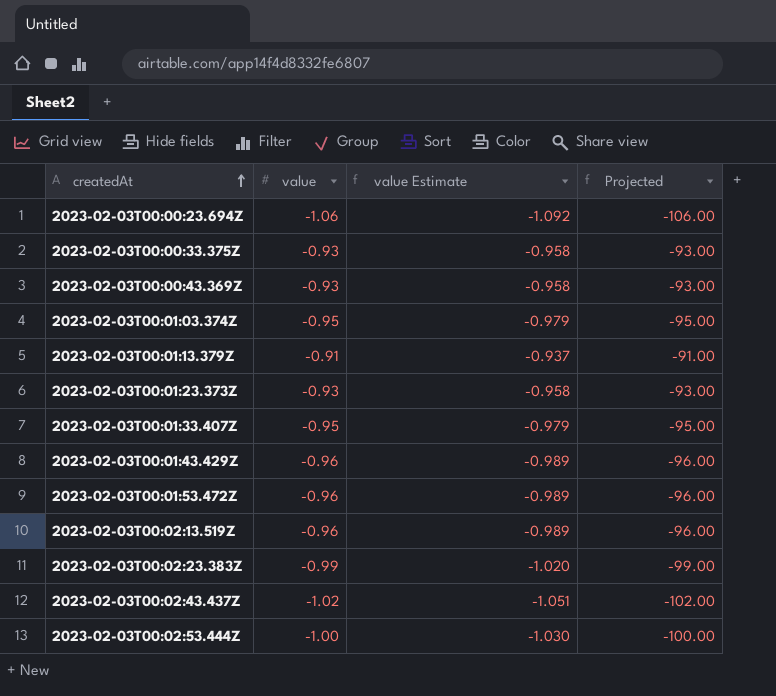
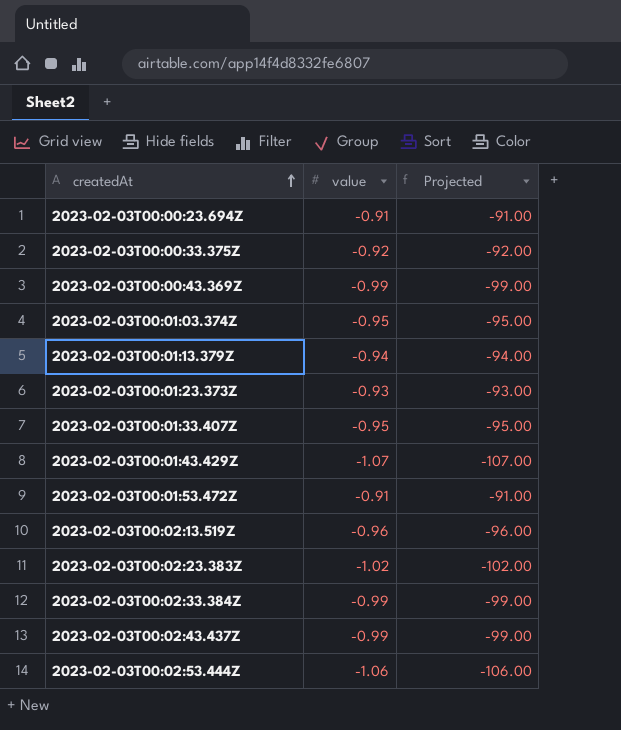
column value Estimate | formula: [value] * 1.03 -> none
2023-02-03T00:00:23.694Z | value: -1.06 -> -0.91
2023-02-03T00:00:23.694Z | Projected: -106.00 -> -91.00
2023-02-03T00:00:33.375Z | value: -0.93 -> -0.92
2023-02-03T00:00:33.375Z | Projected: -93.00 -> -92.00
2023-02-03T00:00:43.369Z | value: -0.93 -> -0.99
2023-02-03T00:00:43.369Z | Projected: -93.00 -> -99.00
2023-02-03T00:01:13.379Z | value: -0.91 -> -0.94
2023-02-03T00:01:13.379Z | Projected: -91.00 -> -94.00
2023-02-03T00:01:43.429Z | value: -0.96 -> -1.07
2023-02-03T00:01:43.429Z | Projected: -96.00 -> -107.00
2023-02-03T00:01:53.472Z | value: -0.96 -> -0.91
2023-02-03T00:01:53.472Z | Projected: -96.00 -> -91.00
2023-02-03T00:02:23.383Z | value: -0.99 -> -1.02
2023-02-03T00:02:23.383Z | Projected: -99.00 -> -102.00
row 2023-02-03T00:02:33.384Z: none -> -0.99 | -99.00
2023-02-03T00:02:43.437Z | value: -1.02 -> -0.99
2023-02-03T00:02:43.437Z | Projected: -102.00 -> -99.00
2023-02-03T00:02:53.444Z | value: -1.00 -> -1.06
2023-02-03T00:02:53.444Z | Projected: -100.00 -> -106.00

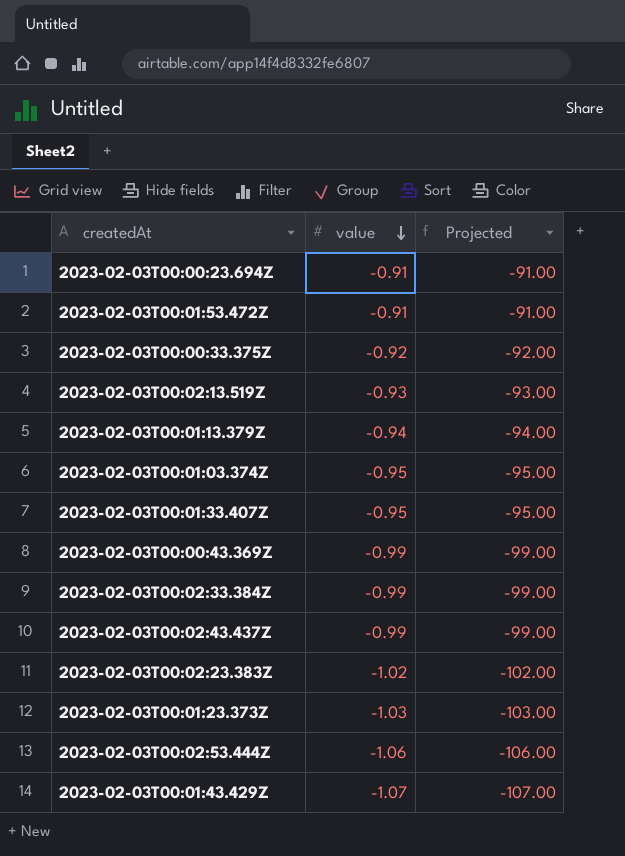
row order: createdAt ascending -> value descending
2023-02-03T00:02:13.519Z | value: -0.96 -> -0.93
2023-02-03T00:02:13.519Z | Projected: -96.00 -> -93.00
2023-02-03T00:01:23.373Z | value: -0.93 -> -1.03
2023-02-03T00:01:23.373Z | Projected: -93.00 -> -103.00

